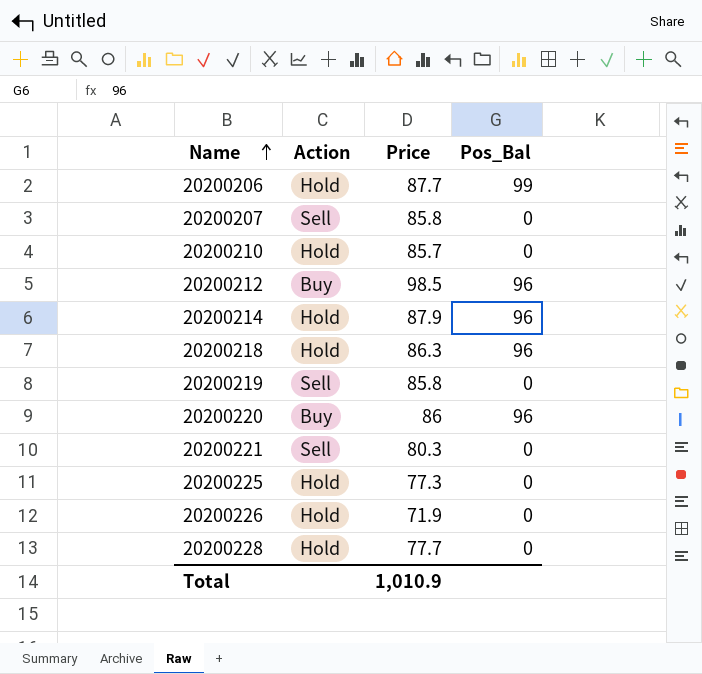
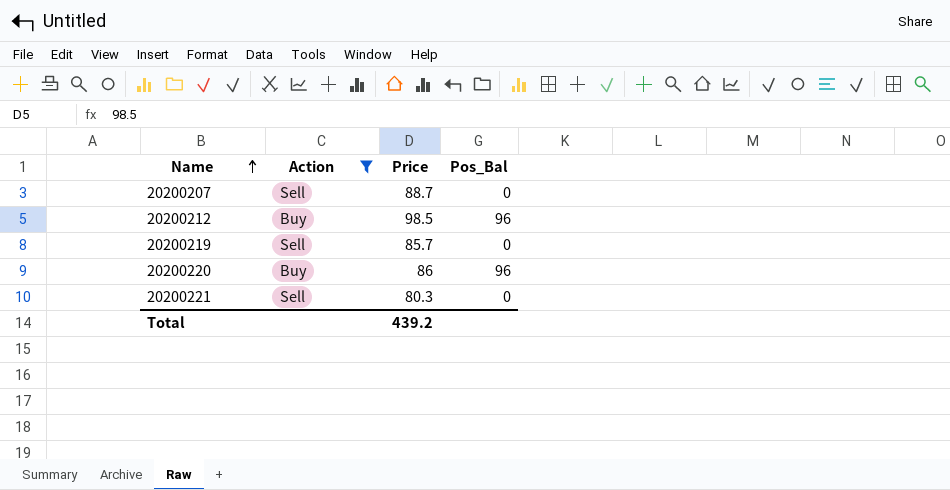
filter: none -> Action != Hold
20200207 | Price: 85.8 -> 88.7
20200219 | Price: 85.8 -> 85.7
Total | Price: 1,010.9 -> 439.2

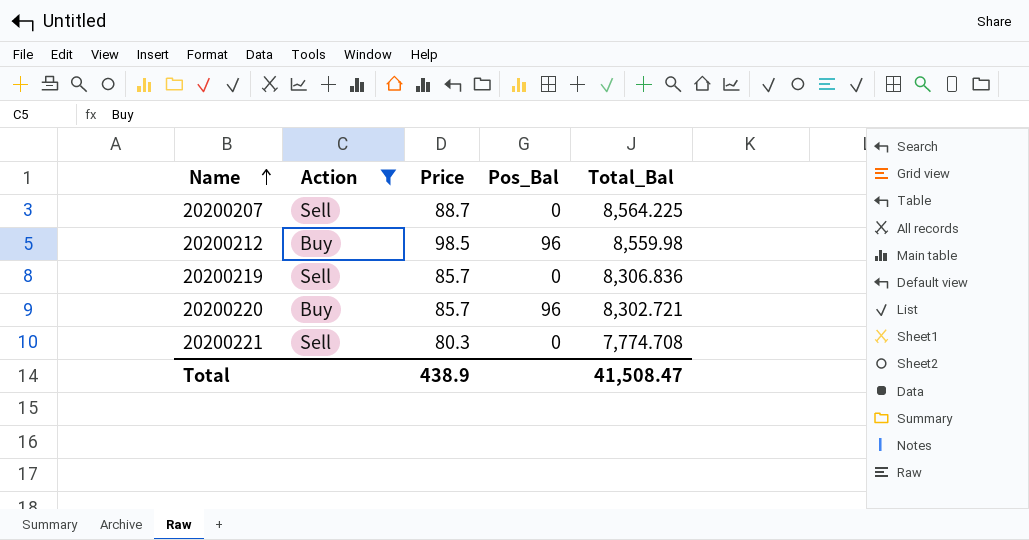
column Total_Bal | position: none -> 5
20200220 | Price: 86 -> 85.7
Total | Price: 439.2 -> 438.9

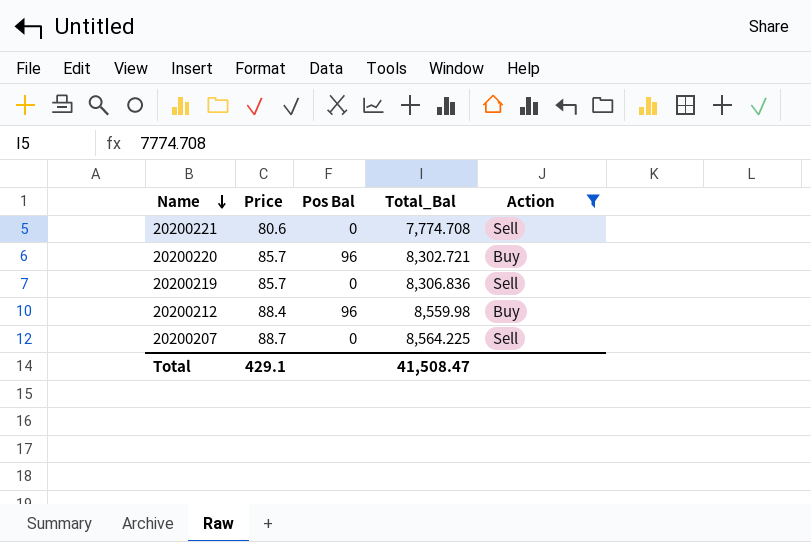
row order: Name ascending -> Name descending
column name: Pos_Bal -> Pos Bal
column Action | position: 2 -> 5
20200221 | Price: 80.3 -> 80.6
20200212 | Price: 98.5 -> 88.4
Total | Price: 438.9 -> 429.1

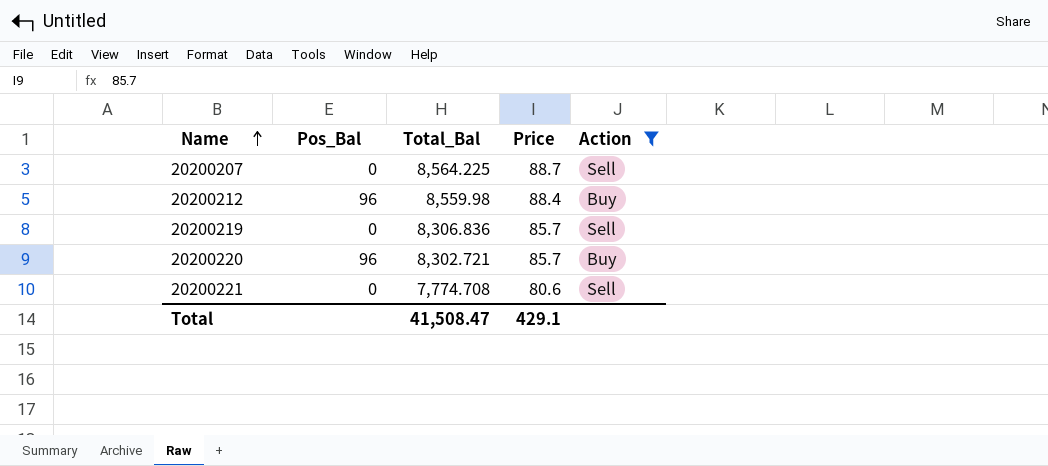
row order: Name descending -> Name ascending
column name: Pos Bal -> Pos_Bal
column Price | position: 2 -> 4

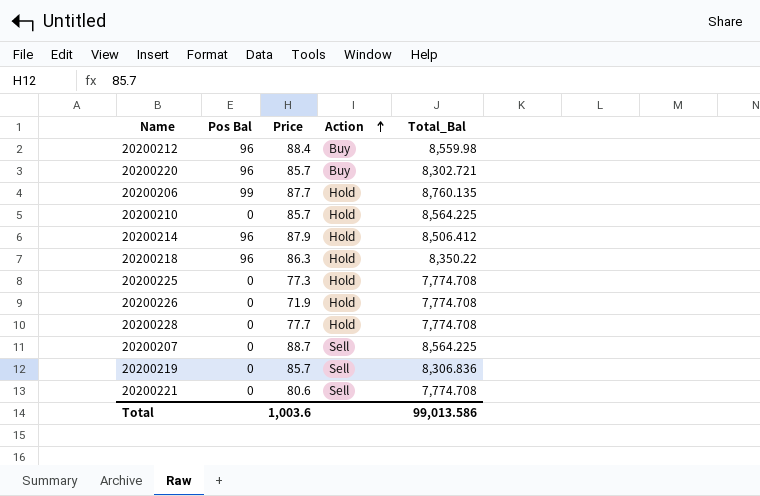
filter: Action != Hold -> none
row order: Name ascending -> Action ascending
column name: Pos_Bal -> Pos Bal
column Total_Bal | position: 3 -> 5
Total | Price: 429.1 -> 1,003.6
Total | Total_Bal: 41,508.47 -> 99,013.586

